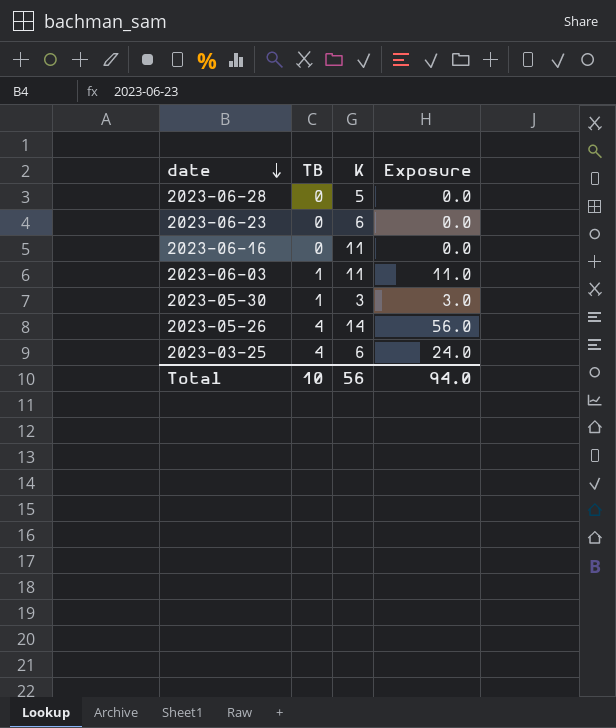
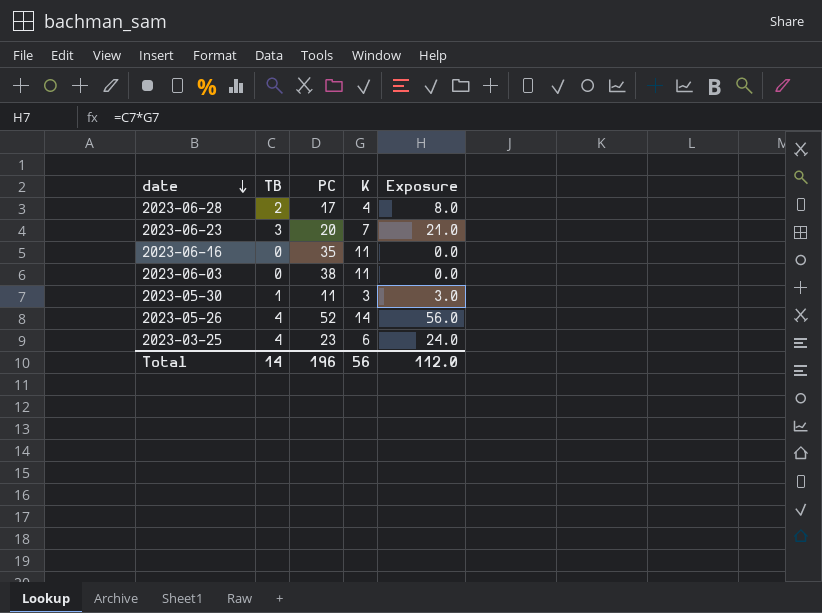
column PC | position: none -> 3
2023-06-28 | TB: 0 -> 2
2023-06-28 | K: 5 -> 4
2023-06-28 | Exposure: 0.0 -> 8.0
2023-06-23 | TB: 0 -> 3
2023-06-23 | K: 6 -> 7
2023-06-23 | Exposure: 0.0 -> 21.0
2023-06-03 | TB: 1 -> 0
2023-06-03 | Exposure: 11.0 -> 0.0
Total | TB: 10 -> 14
Total | Exposure: 94.0 -> 112.0

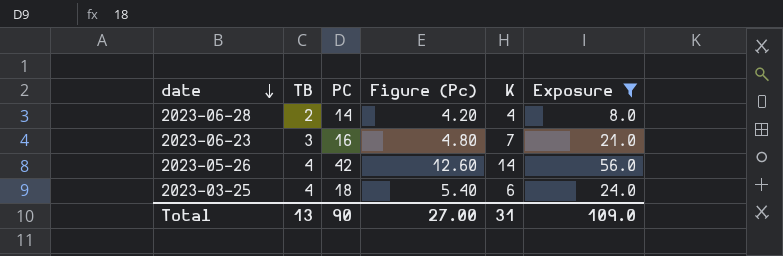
filter: none -> Exposure >= 8.0
column Figure (Pc) | formula: none -> [PC] * 0.3
2023-06-28 | PC: 17 -> 14
2023-06-23 | PC: 20 -> 16
2023-05-26 | PC: 52 -> 42
2023-03-25 | PC: 23 -> 18
Total | TB: 14 -> 13
Total | PC: 196 -> 90
Total | K: 56 -> 31
Total | Exposure: 112.0 -> 109.0

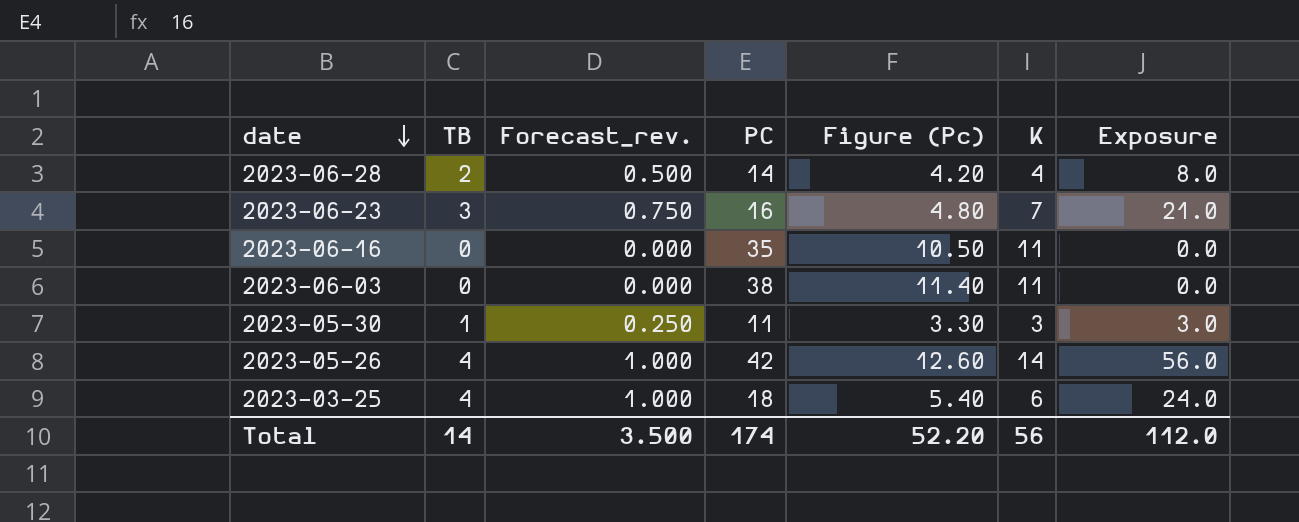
filter: Exposure >= 8.0 -> none
column Forecast_rev. | formula: none -> [TB] * 0.25
Total | TB: 13 -> 14
Total | PC: 90 -> 174
Total | Figure (Pc): 27.00 -> 52.20
Total | K: 31 -> 56
Total | Exposure: 109.0 -> 112.0

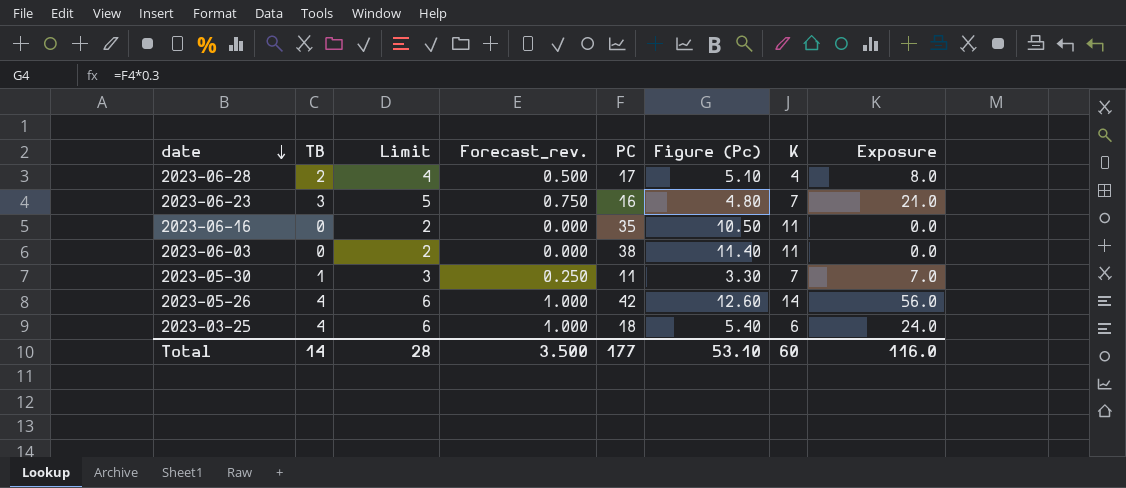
column Limit | formula: none -> [TB] + 2
2023-06-28 | PC: 14 -> 17
2023-06-28 | Figure (Pc): 4.20 -> 5.10
2023-05-30 | K: 3 -> 7
2023-05-30 | Exposure: 3.0 -> 7.0
Total | PC: 174 -> 177
Total | Figure (Pc): 52.20 -> 53.10
Total | K: 56 -> 60
Total | Exposure: 112.0 -> 116.0

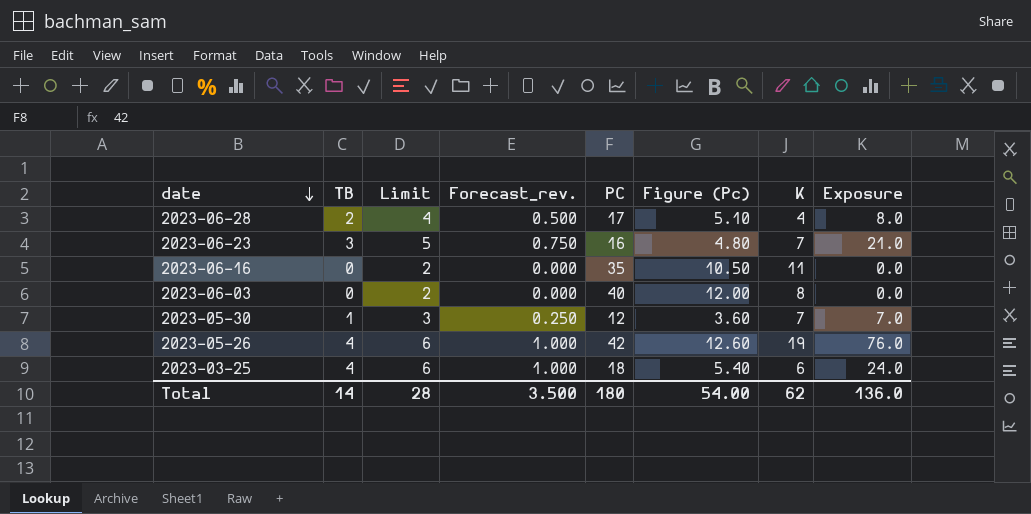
2023-06-03 | PC: 38 -> 40
2023-06-03 | Figure (Pc): 11.40 -> 12.00
2023-06-03 | K: 11 -> 8
2023-05-30 | PC: 11 -> 12
2023-05-30 | Figure (Pc): 3.30 -> 3.60
2023-05-26 | K: 14 -> 19
2023-05-26 | Exposure: 56.0 -> 76.0
Total | PC: 177 -> 180
Total | Figure (Pc): 53.10 -> 54.00
Total | K: 60 -> 62
Total | Exposure: 116.0 -> 136.0

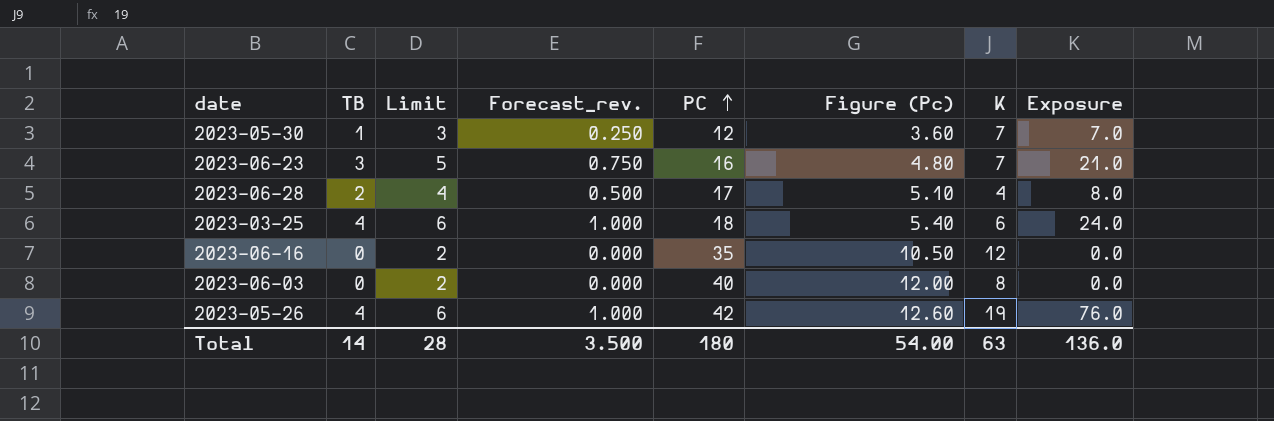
row order: date descending -> PC ascending
2023-06-16 | K: 11 -> 12
Total | K: 62 -> 63

